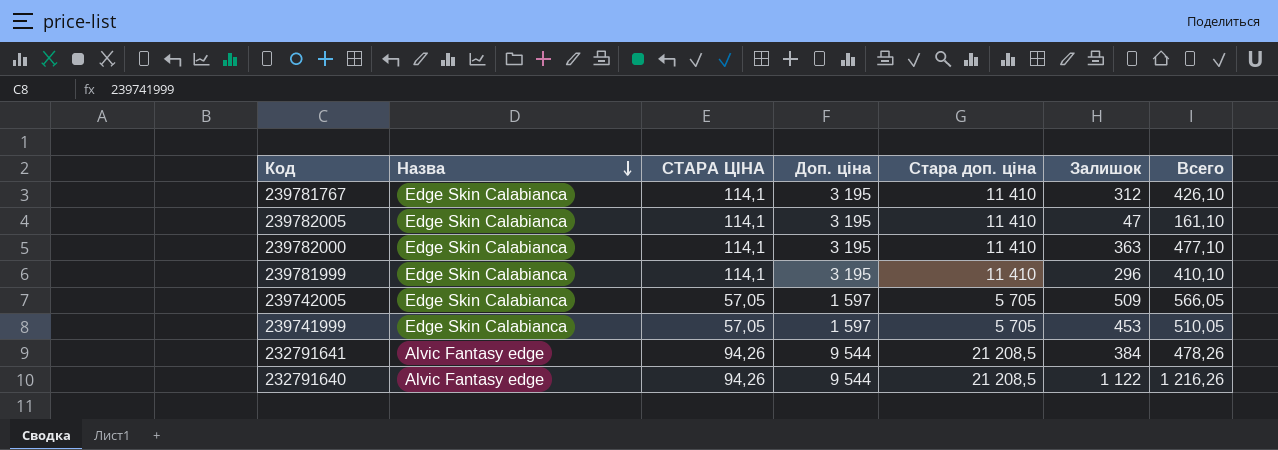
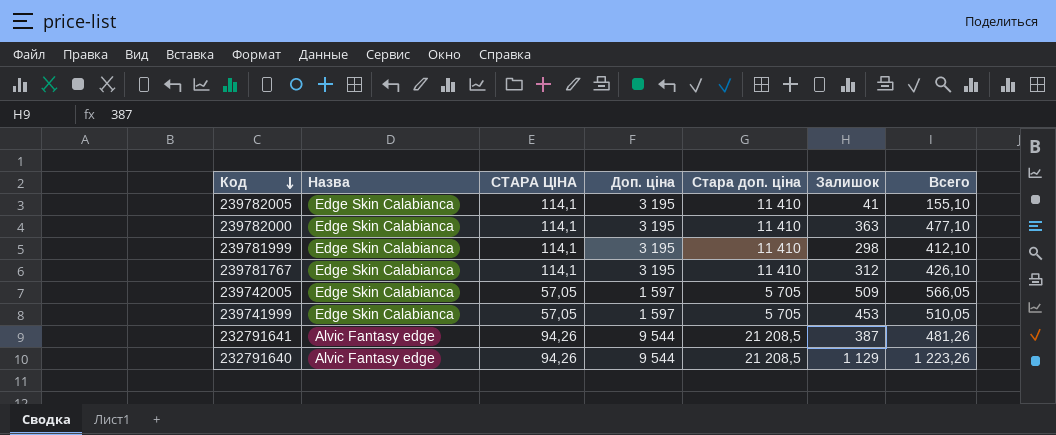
row order: Назва descending -> Код descending
239782005 | Залишок: 47 -> 41
239782005 | Всего: 161,10 -> 155,10
239781999 | Залишок: 296 -> 298
239781999 | Всего: 410,10 -> 412,10
232791641 | Залишок: 384 -> 387
232791641 | Всего: 478,26 -> 481,26
232791640 | Залишок: 1 122 -> 1 129
232791640 | Всего: 1 216,26 -> 1 223,26

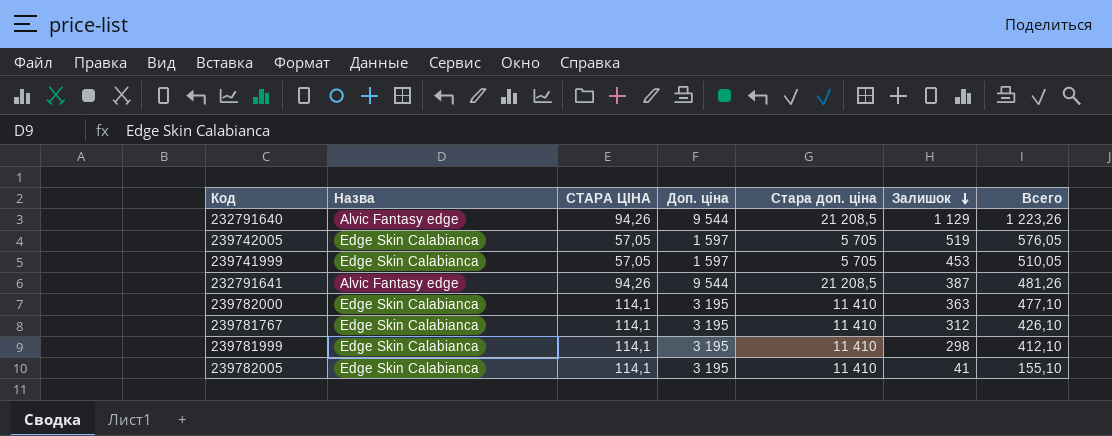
row order: Код descending -> Залишок descending
239742005 | Залишок: 509 -> 519
239742005 | Всего: 566,05 -> 576,05

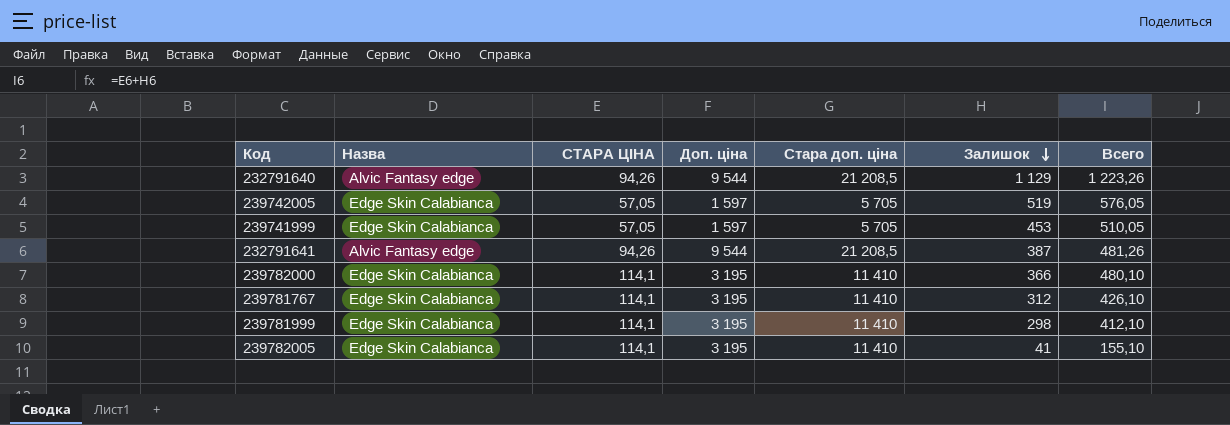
239782000 | Залишок: 363 -> 366
239782000 | Всего: 477,10 -> 480,10

